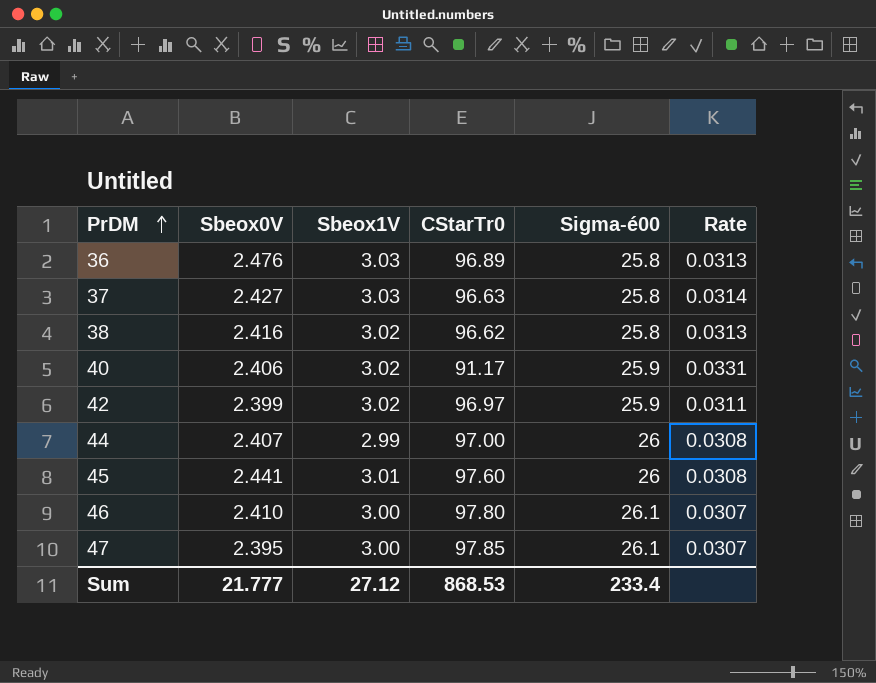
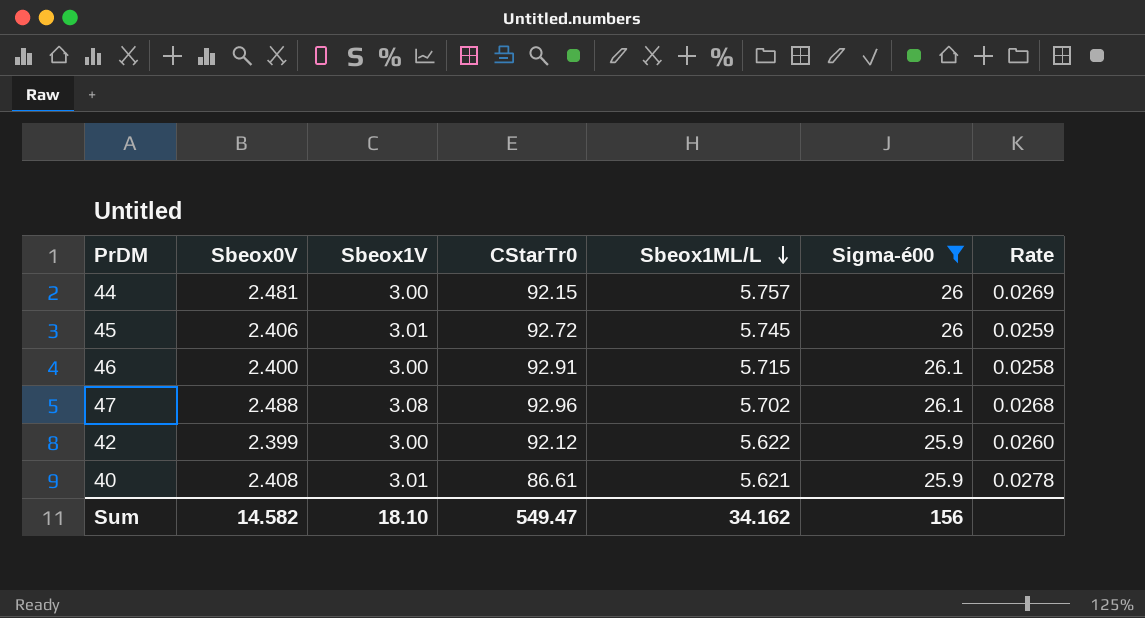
filter: none -> Sigma-é00 != 25.8
row order: PrDM ascending -> Sbeox1ML/L descending
column Sbeox1ML/L | position: none -> 5
column Rate | formula: [Sbeox1V] / [CStarTr0] -> [Sbeox0V] / [CStarTr0]
44 | Sbeox0V: 2.407 -> 2.481
44 | Sbeox1V: 2.99 -> 3.00
44 | CStarTr0: 97.00 -> 92.15
45 | Sbeox0V: 2.441 -> 2.406
45 | CStarTr0: 97.60 -> 92.72
46 | Sbeox0V: 2.410 -> 2.400
46 | CStarTr0: 97.80 -> 92.91
47 | Sbeox0V: 2.395 -> 2.488
47 | Sbeox1V: 3.00 -> 3.08
47 | CStarTr0: 97.85 -> 92.96
42 | Sbeox1V: 3.02 -> 3.00
42 | CStarTr0: 96.97 -> 92.12
40 | Sbeox0V: 2.406 -> 2.408
40 | Sbeox1V: 3.02 -> 3.01
40 | CStarTr0: 91.17 -> 86.61
Sum | Sbeox0V: 21.777 -> 14.582
Sum | Sbeox1V: 27.12 -> 18.10
Sum | CStarTr0: 868.53 -> 549.47
Sum | Sigma-é00: 233.4 -> 156

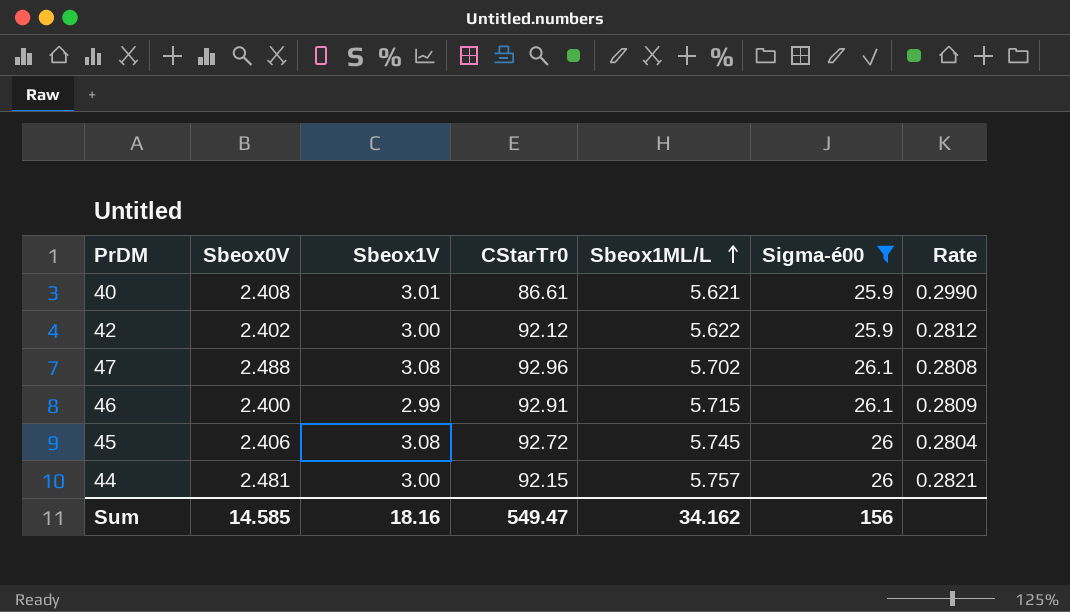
row order: Sbeox1ML/L descending -> Sbeox1ML/L ascending
column Rate | formula: [Sbeox0V] / [CStarTr0] -> [Sigma-é00] / [CStarTr0]
42 | Sbeox0V: 2.399 -> 2.402
46 | Sbeox1V: 3.00 -> 2.99
45 | Sbeox1V: 3.01 -> 3.08
Sum | Sbeox0V: 14.582 -> 14.585
Sum | Sbeox1V: 18.10 -> 18.16

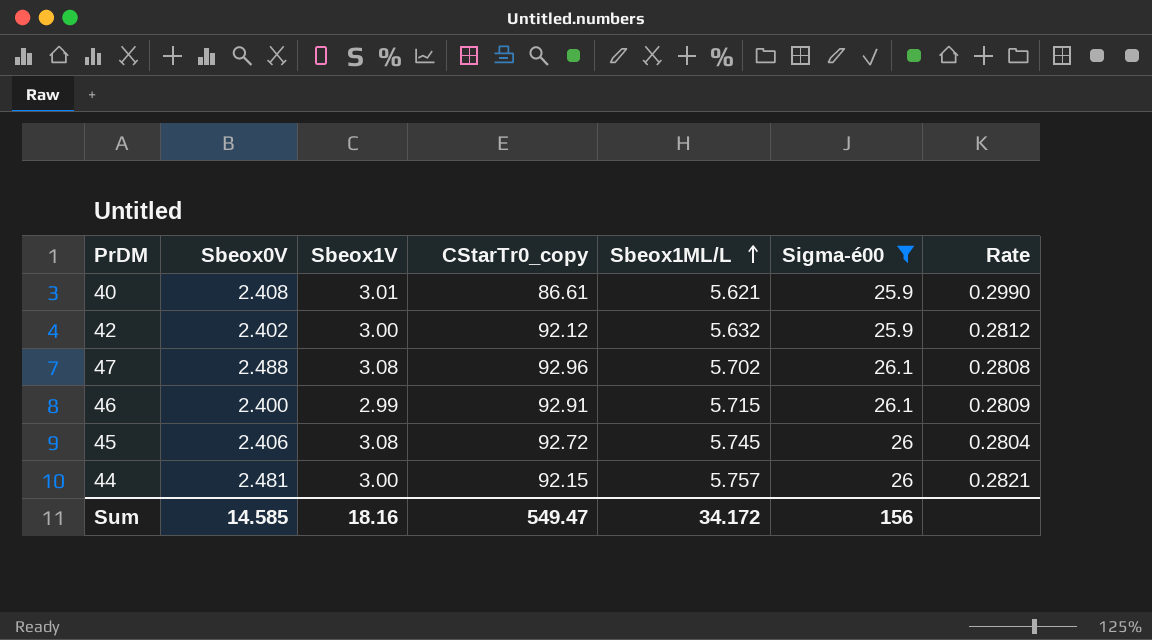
column name: CStarTr0 -> CStarTr0_copy
42 | Sbeox1ML/L: 5.622 -> 5.632
Sum | Sbeox1ML/L: 34.162 -> 34.172

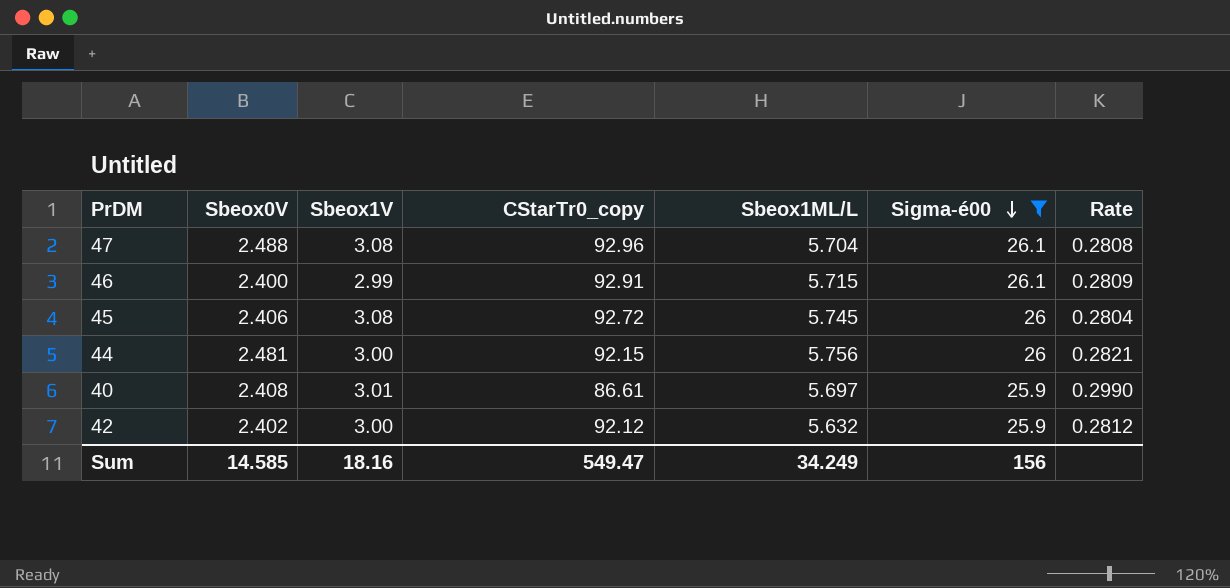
row order: Sbeox1ML/L ascending -> Sigma-é00 descending
47 | Sbeox1ML/L: 5.702 -> 5.704
44 | Sbeox1ML/L: 5.757 -> 5.756
40 | Sbeox1ML/L: 5.621 -> 5.697
Sum | Sbeox1ML/L: 34.172 -> 34.249

